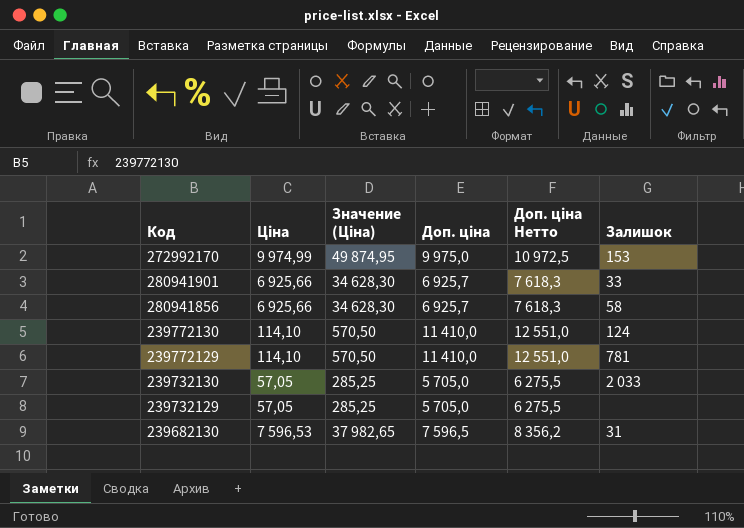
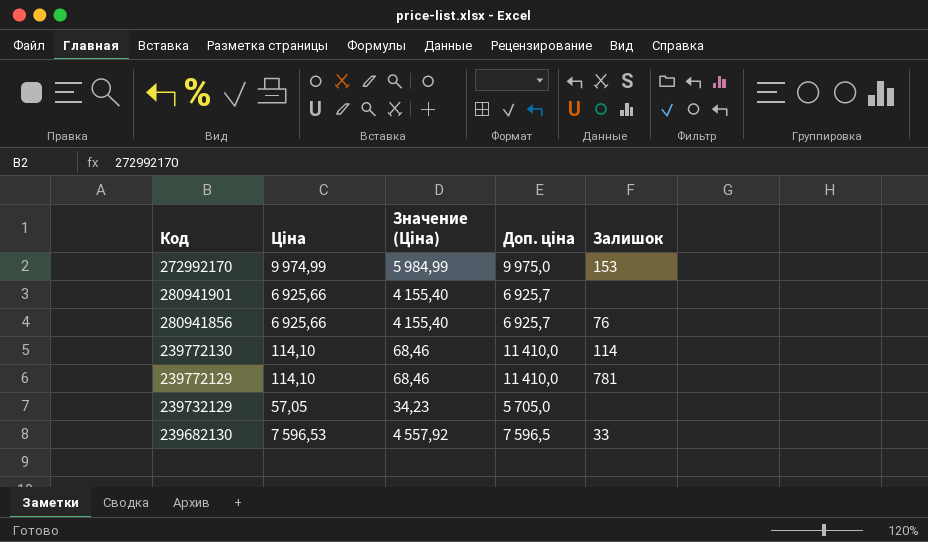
column Доп. ціна Нетто | formula: [Доп. ціна] * 1,1 -> none
column Значение (Ціна) | formula: [Ціна] * 5 -> [Ціна] * 0,6
row 239732130: 57,05 | 285,25 | 5 705,0 | 6 275,5 | 2 033 -> none
280941901 | Залишок: 33 -> none
280941856 | Залишок: 58 -> 76
239772130 | Залишок: 124 -> 114
239682130 | Залишок: 31 -> 33

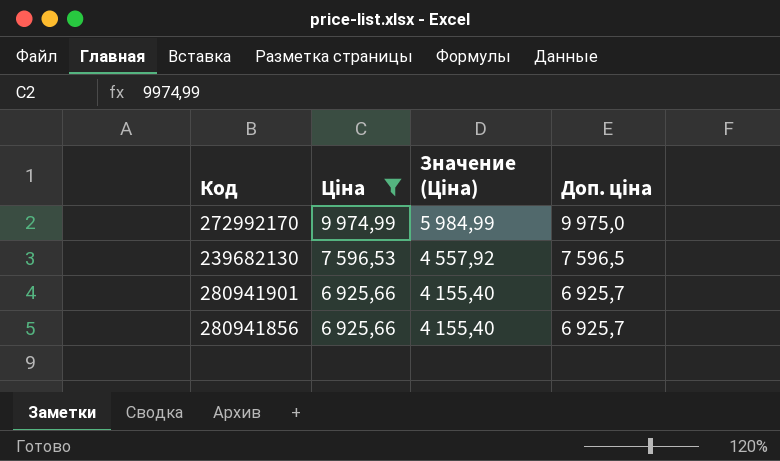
filter: none -> Ціна >= 6 925,66
row order: none -> Ціна descending
column Залишок | position: 5 -> none

